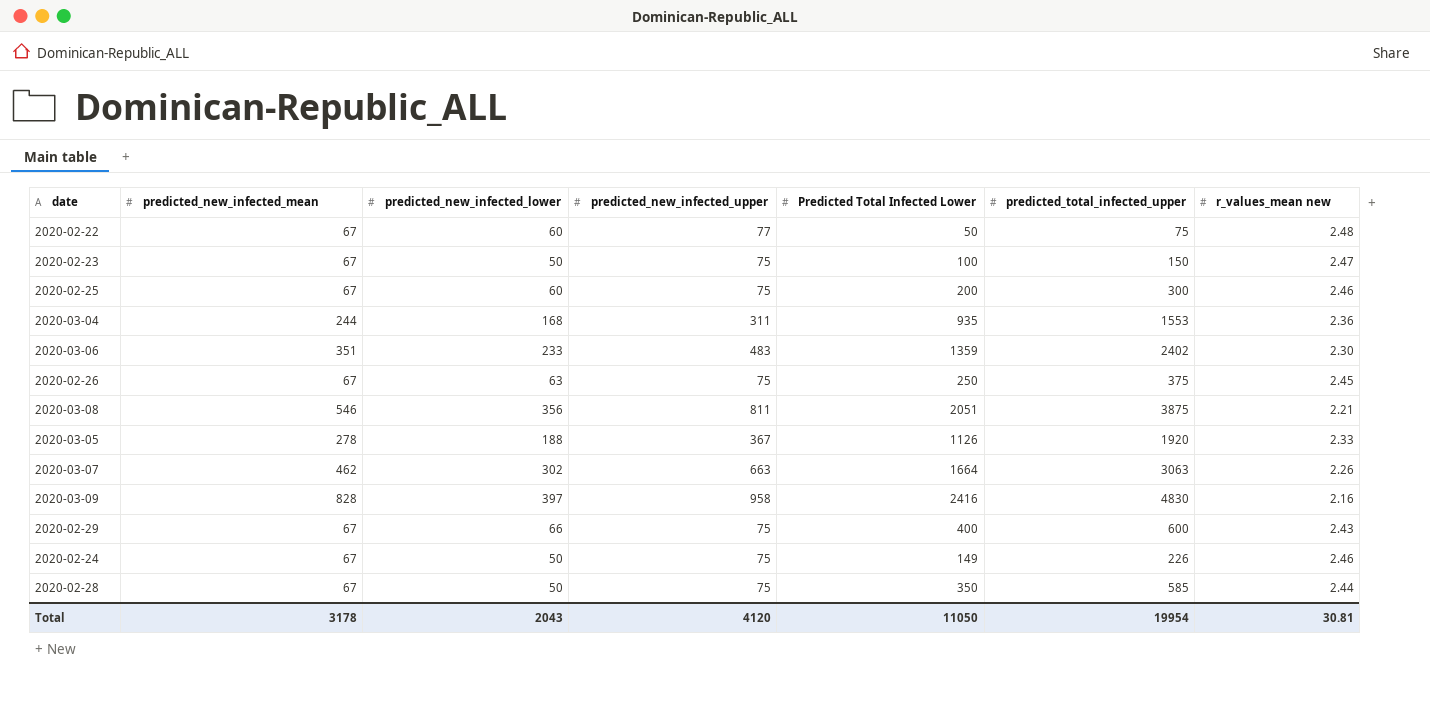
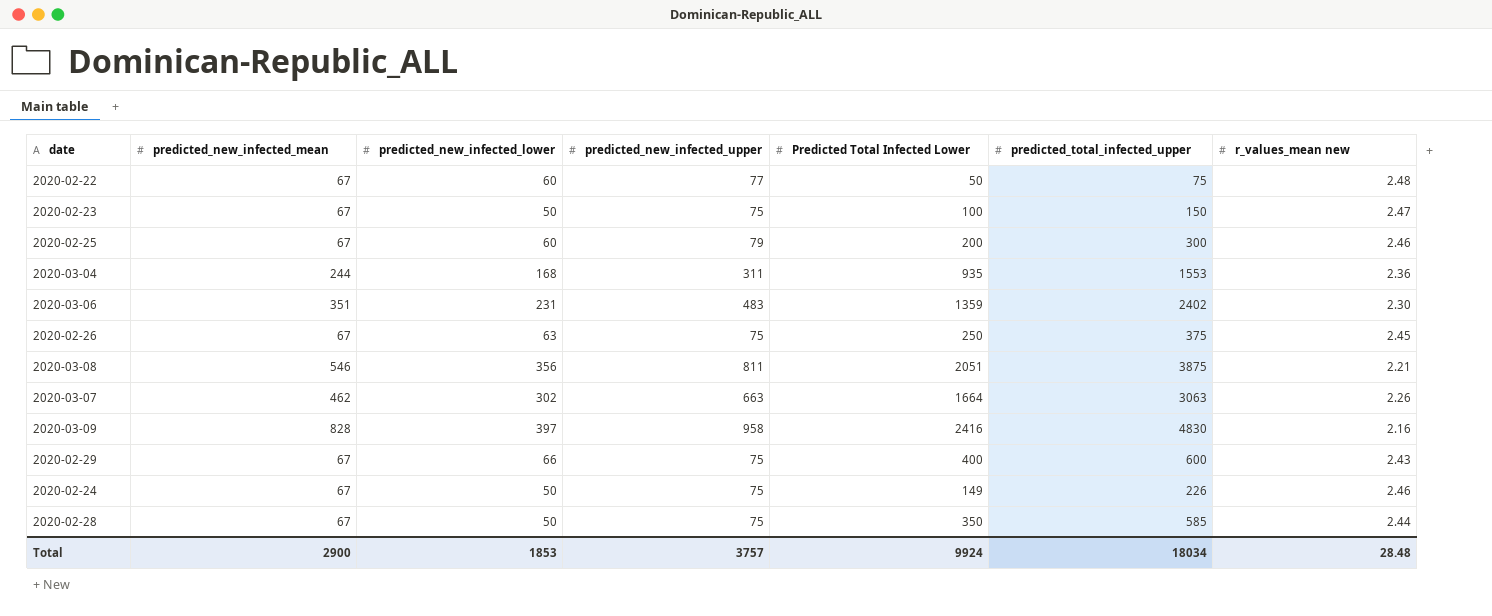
row 2020-03-05: 278 | 188 | 367 | 1126 | 1920 | 2.33 -> none
2020-02-25 | predicted_new_infected_upper: 75 -> 79
2020-03-06 | predicted_new_infected_lower: 233 -> 231
Total | predicted_new_infected_mean: 3178 -> 2900
Total | predicted_new_infected_lower: 2043 -> 1853
Total | predicted_new_infected_upper: 4120 -> 3757
Total | Predicted Total Infected Lower: 11050 -> 9924
Total | predicted_total_infected_upper: 19954 -> 18034
Total | r_values_mean new: 30.81 -> 28.48

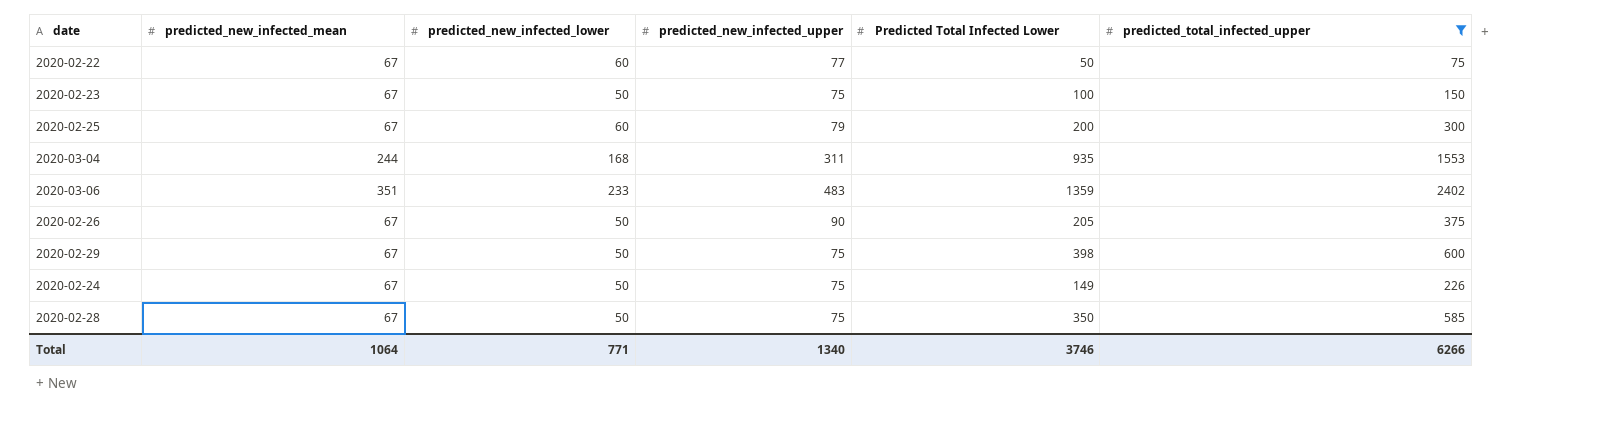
filter: none -> predicted_total_infected_upper <= 2402
column r_values_mean new | position: 7 -> none
2020-03-06 | predicted_new_infected_lower: 231 -> 233
2020-02-26 | predicted_new_infected_lower: 63 -> 50
2020-02-26 | predicted_new_infected_upper: 75 -> 90
2020-02-26 | Predicted Total Infected Lower: 250 -> 205
2020-02-29 | predicted_new_infected_lower: 66 -> 50
2020-02-29 | Predicted Total Infected Lower: 400 -> 398
Total | predicted_new_infected_mean: 2900 -> 1064
Total | predicted_new_infected_lower: 1853 -> 771
Total | predicted_new_infected_upper: 3757 -> 1340
Total | Predicted Total Infected Lower: 9924 -> 3746
Total | predicted_total_infected_upper: 18034 -> 6266

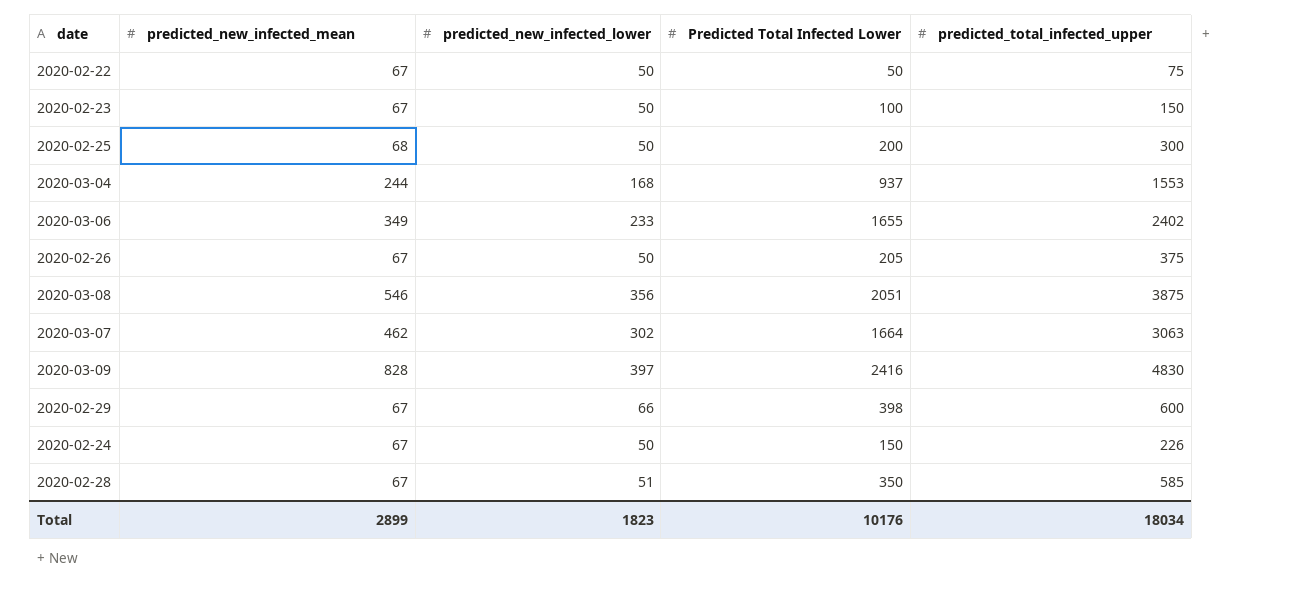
filter: predicted_total_infected_upper <= 2402 -> none
column predicted_new_infected_upper | position: 4 -> none
2020-02-22 | predicted_new_infected_lower: 60 -> 50
2020-02-25 | predicted_new_infected_mean: 67 -> 68
2020-02-25 | predicted_new_infected_lower: 60 -> 50
2020-03-04 | Predicted Total Infected Lower: 935 -> 937
2020-03-06 | predicted_new_infected_mean: 351 -> 349
2020-03-06 | Predicted Total Infected Lower: 1359 -> 1655
2020-02-29 | predicted_new_infected_lower: 50 -> 66
2020-02-24 | Predicted Total Infected Lower: 149 -> 150
2020-02-28 | predicted_new_infected_lower: 50 -> 51
Total | predicted_new_infected_mean: 1064 -> 2899
Total | predicted_new_infected_lower: 771 -> 1823
Total | Predicted Total Infected Lower: 3746 -> 10176
Total | predicted_total_infected_upper: 6266 -> 18034

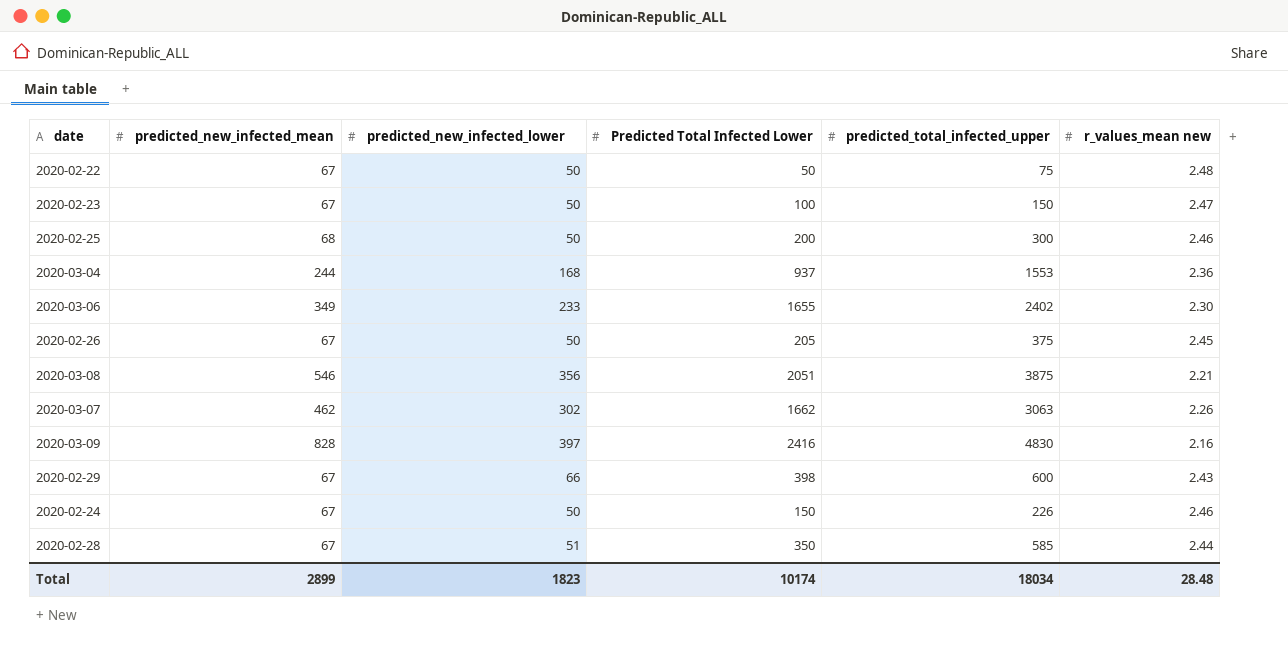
column r_values_mean new | position: none -> 6
2020-03-07 | Predicted Total Infected Lower: 1664 -> 1662
Total | Predicted Total Infected Lower: 10176 -> 10174

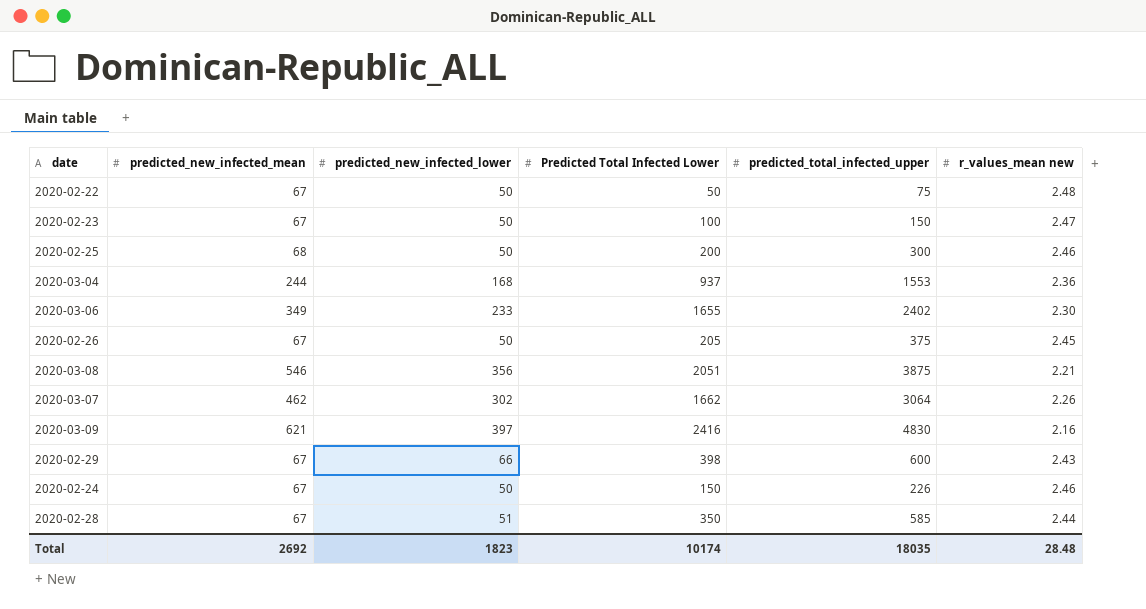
2020-03-07 | predicted_total_infected_upper: 3063 -> 3064
2020-03-09 | predicted_new_infected_mean: 828 -> 621
Total | predicted_new_infected_mean: 2899 -> 2692
Total | predicted_total_infected_upper: 18034 -> 18035

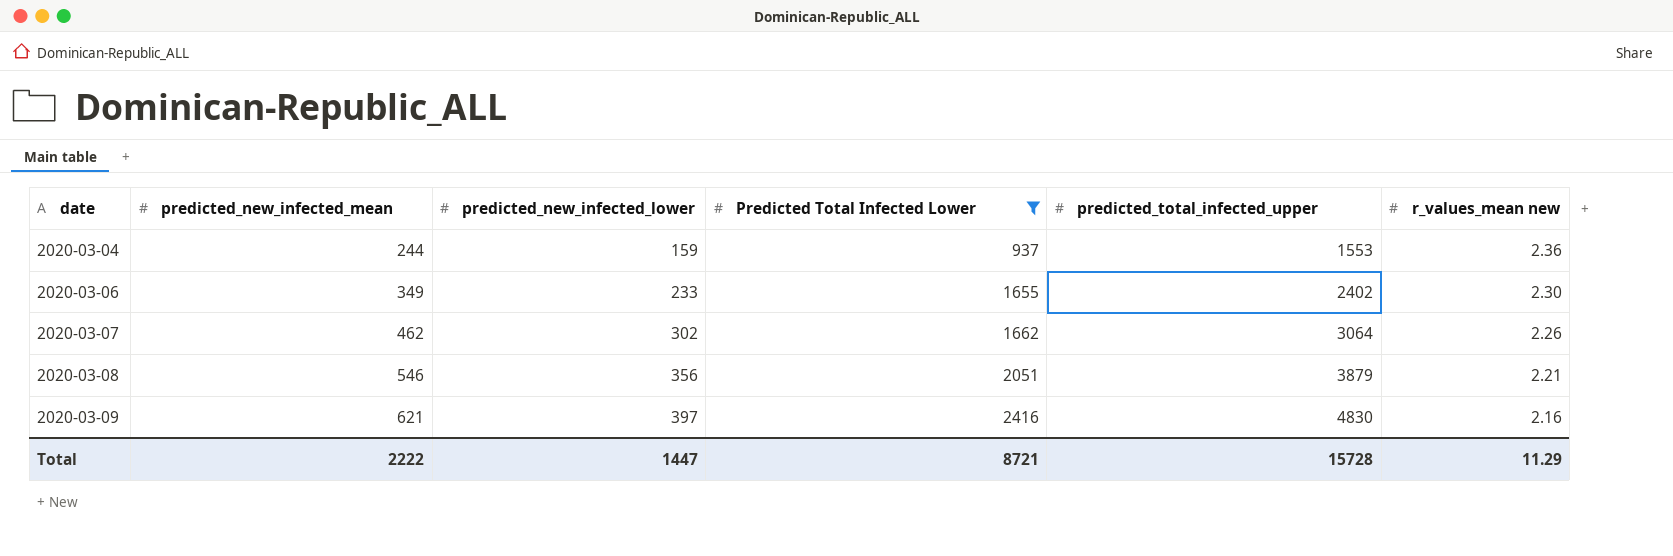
filter: none -> Predicted Total Infected Lower >= 937
row order: none -> date ascending
2020-03-04 | predicted_new_infected_lower: 168 -> 159
2020-03-08 | predicted_total_infected_upper: 3875 -> 3879
Total | predicted_new_infected_mean: 2692 -> 2222
Total | predicted_new_infected_lower: 1823 -> 1447
Total | Predicted Total Infected Lower: 10174 -> 8721
Total | predicted_total_infected_upper: 18035 -> 15728
Total | r_values_mean new: 28.48 -> 11.29

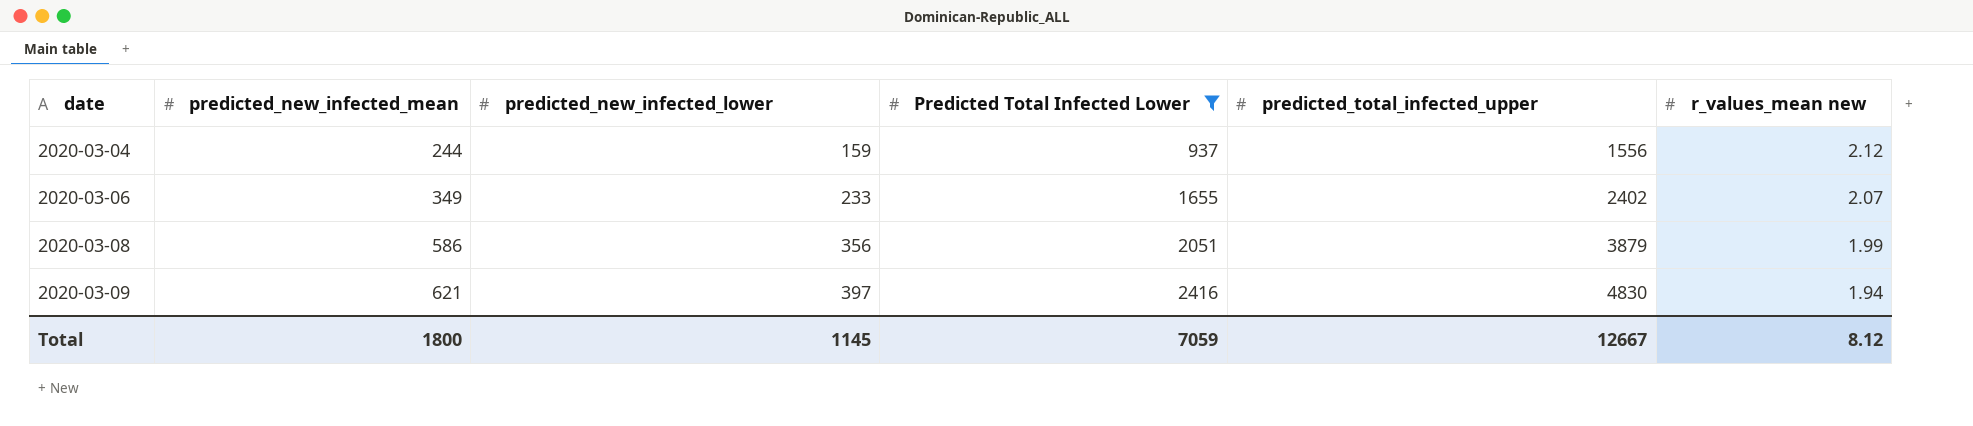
row 2020-03-07: 462 | 302 | 1662 | 3064 | 2.26 -> none
2020-03-04 | predicted_total_infected_upper: 1553 -> 1556
2020-03-04 | r_values_mean new: 2.36 -> 2.12
2020-03-06 | r_values_mean new: 2.30 -> 2.07
2020-03-08 | predicted_new_infected_mean: 546 -> 586
2020-03-08 | r_values_mean new: 2.21 -> 1.99
2020-03-09 | r_values_mean new: 2.16 -> 1.94
Total | predicted_new_infected_mean: 2222 -> 1800
Total | predicted_new_infected_lower: 1447 -> 1145
Total | Predicted Total Infected Lower: 8721 -> 7059
Total | predicted_total_infected_upper: 15728 -> 12667
Total | r_values_mean new: 11.29 -> 8.12

